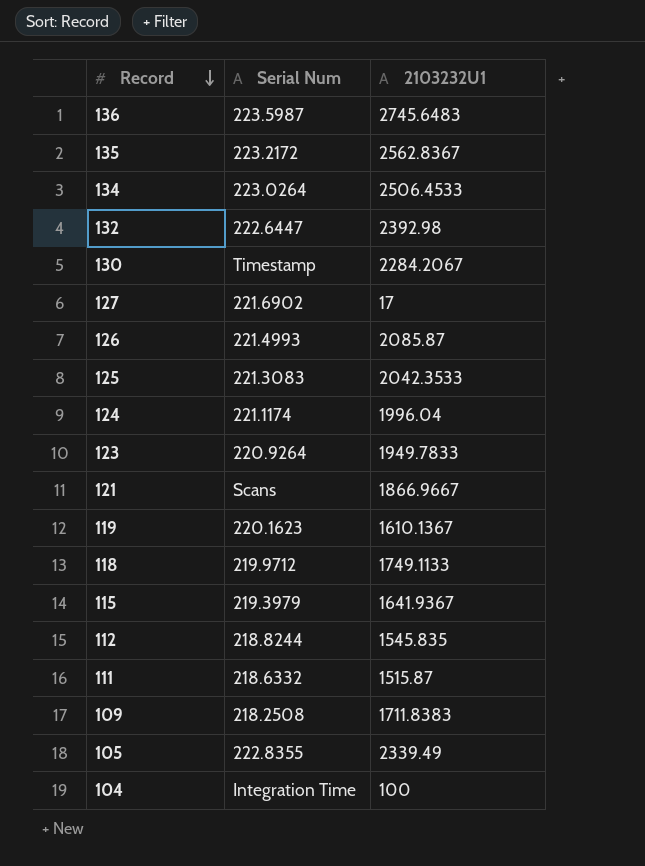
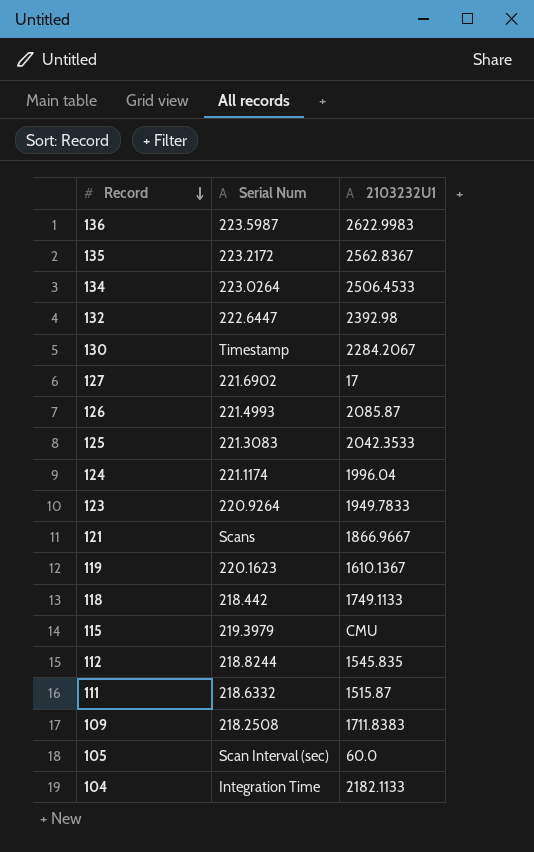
136 | 2103232U1: 2745.6483 -> 2622.9983
118 | Serial Num: 219.9712 -> 218.442
115 | 2103232U1: 1641.9367 -> CMU
105 | Serial Num: 222.8355 -> Scan Interval (sec)
105 | 2103232U1: 2339.49 -> 60.0
104 | 2103232U1: 100 -> 2182.1133

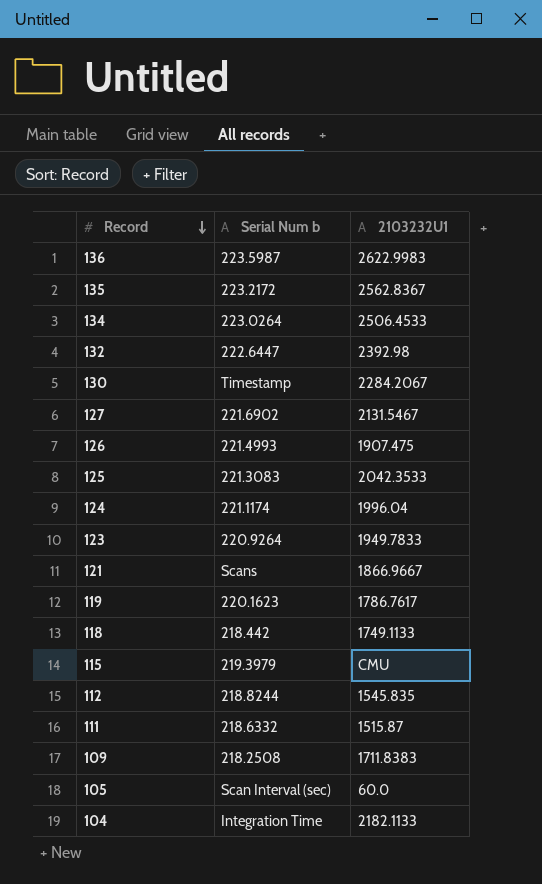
column name: Serial Num -> Serial Num b
127 | 2103232U1: 17 -> 2131.5467
126 | 2103232U1: 2085.87 -> 1907.475
119 | 2103232U1: 1610.1367 -> 1786.7617

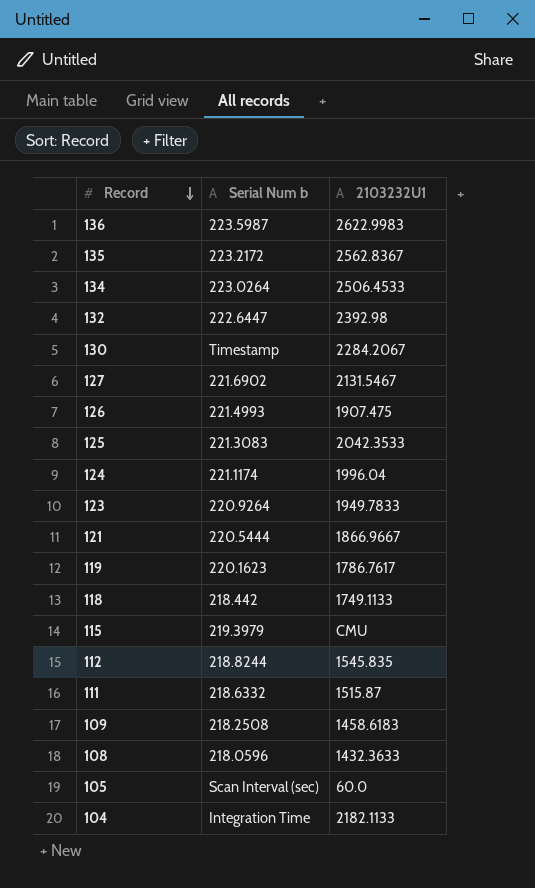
121 | Serial Num b: Scans -> 220.5444
109 | 2103232U1: 1711.8383 -> 1458.6183
row 108: none -> 218.0596 | 1432.3633

